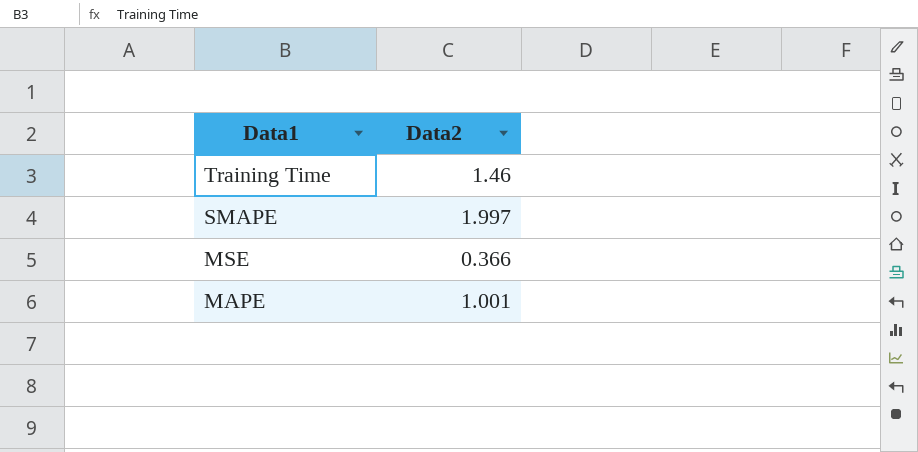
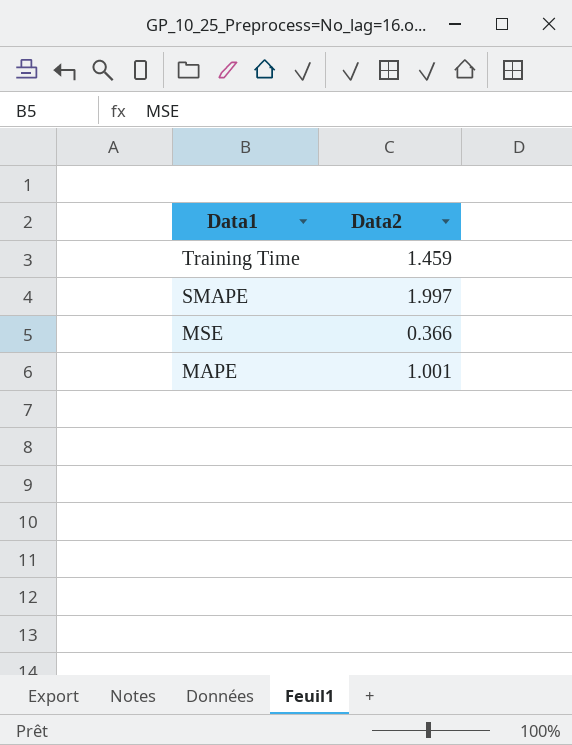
Training Time | Data2: 1.46 -> 1.459

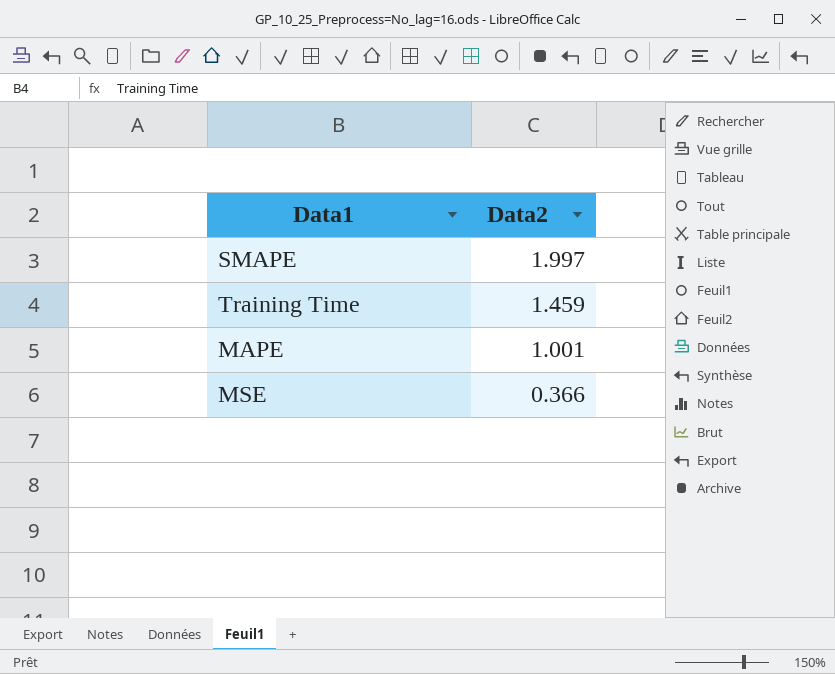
row order: Data1 descending -> Data2 descending

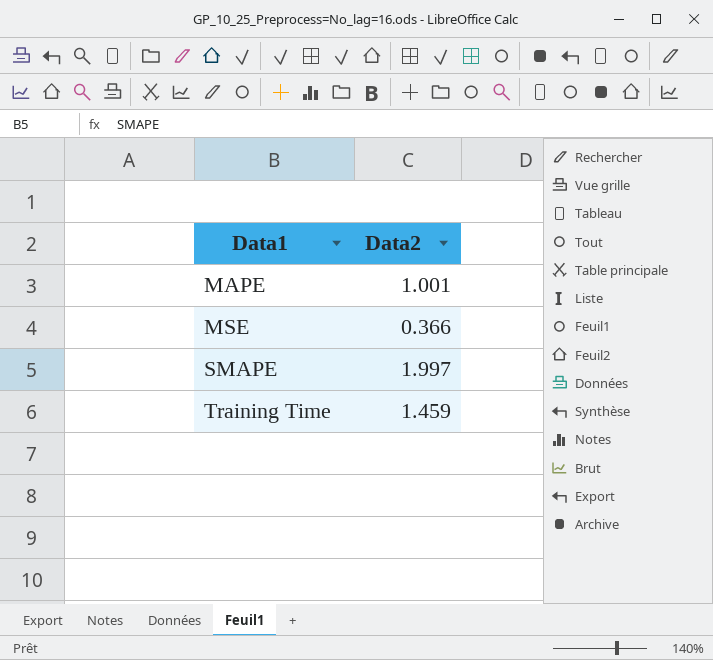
row order: Data2 descending -> Data1 ascending

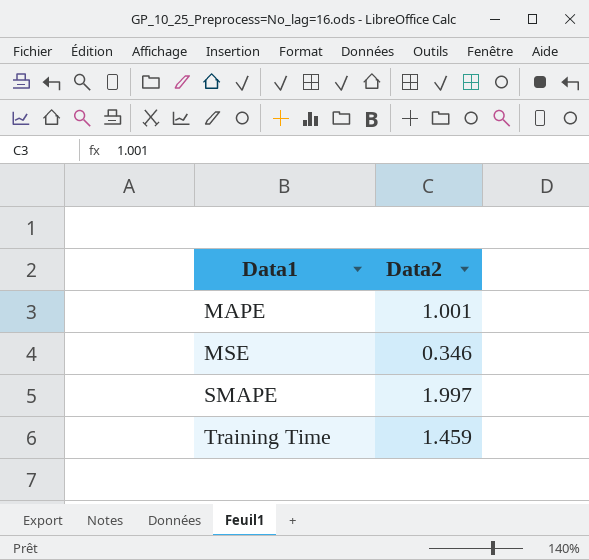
MSE | Data2: 0.366 -> 0.346

